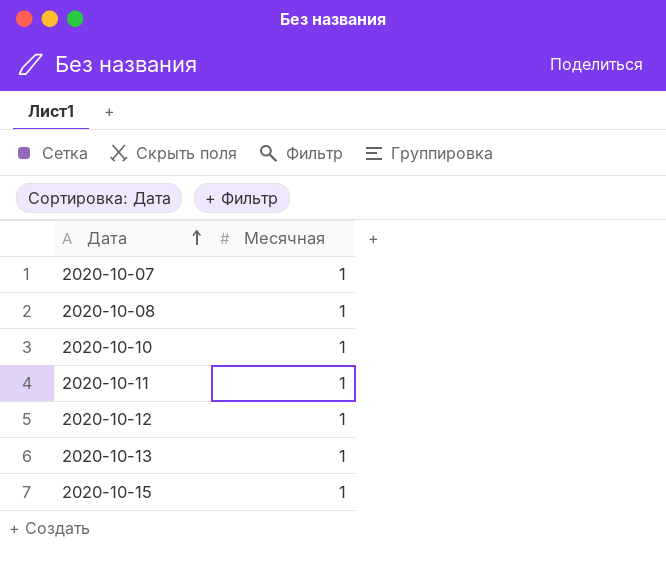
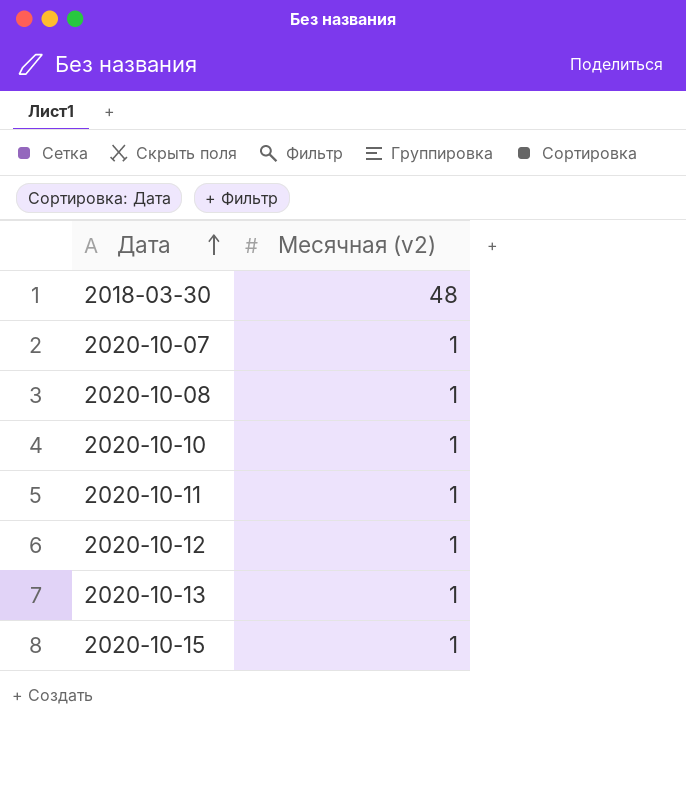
column name: Месячная -> Месячная (v2)
row 2018-03-30: none -> 48

